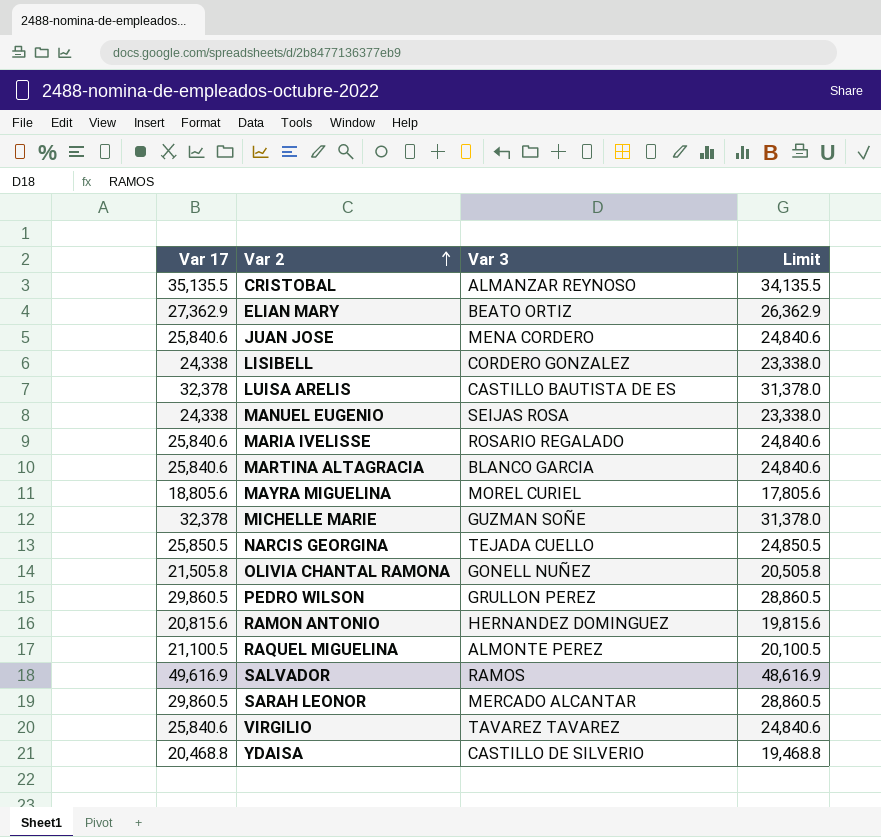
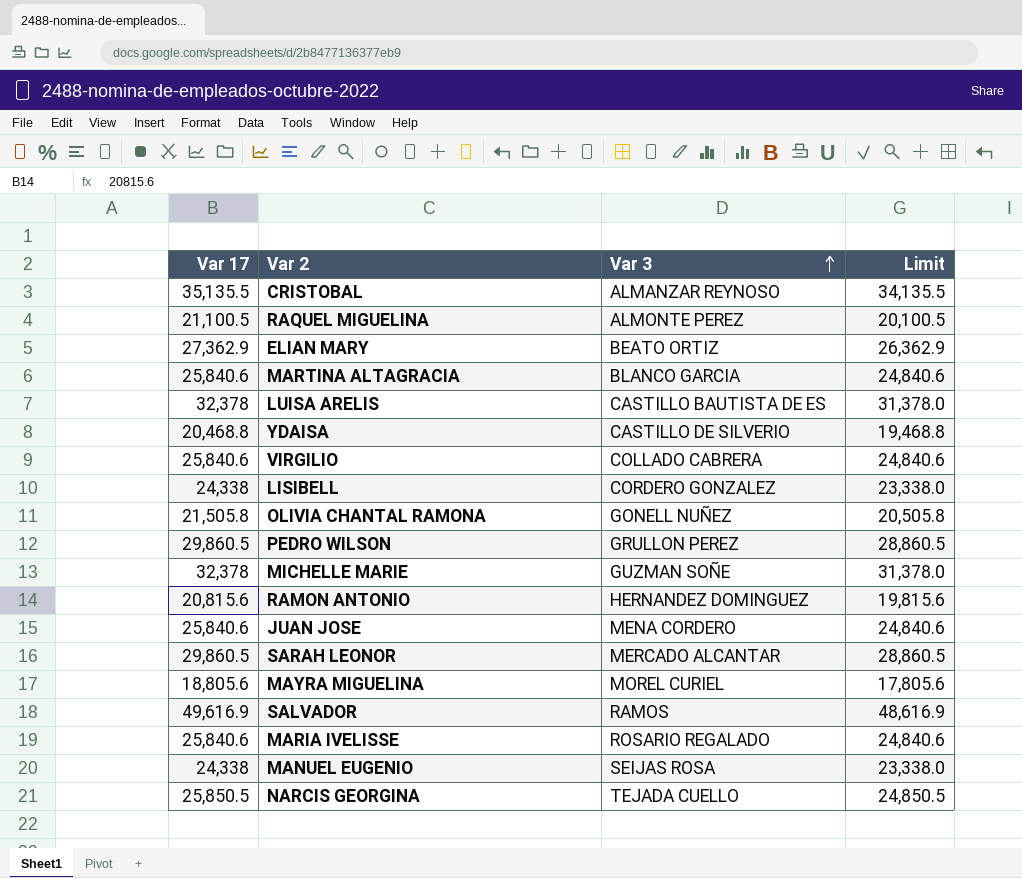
row order: Var 2 ascending -> Var 3 ascending
VIRGILIO | Var 3: TAVAREZ TAVAREZ -> COLLADO CABRERA

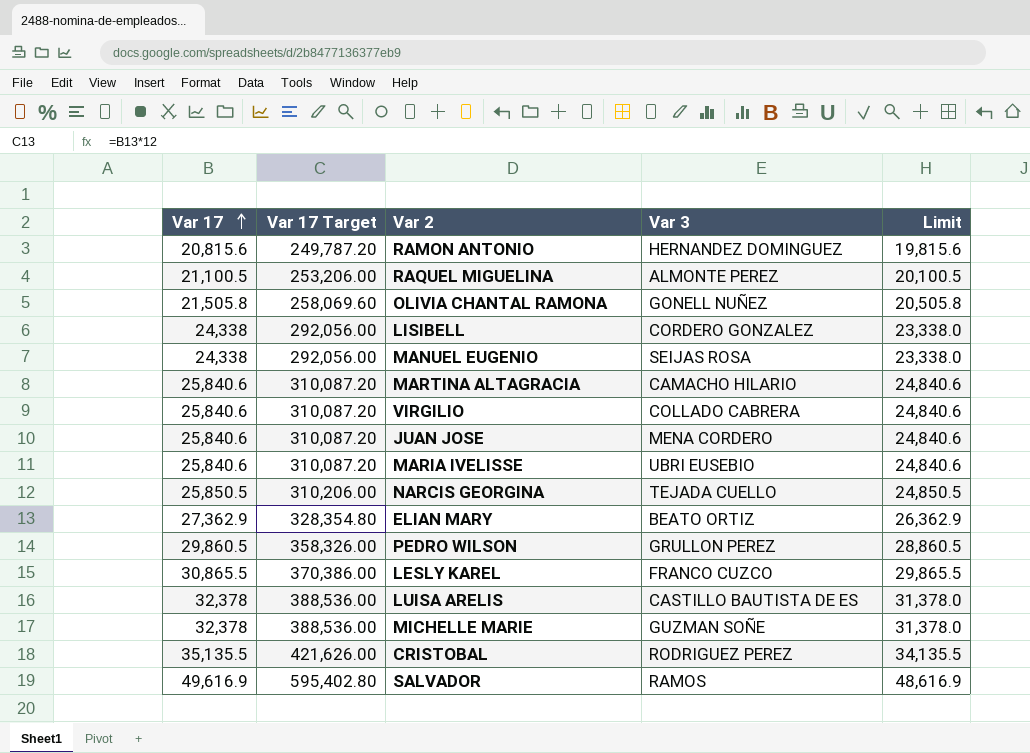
row order: Var 3 ascending -> Var 17 ascending
column Var 17 Target | formula: none -> [Var 17] * 12
row YDAISA: 20,468.8 | CASTILLO DE SILVERIO | 19,468.8 -> none
row SARAH LEONOR: 29,860.5 | MERCADO ALCANTAR | 28,860.5 -> none
row MAYRA MIGUELINA: 18,805.6 | MOREL CURIEL | 17,805.6 -> none
MARTINA ALTAGRACIA | Var 3: BLANCO GARCIA -> CAMACHO HILARIO
MARIA IVELISSE | Var 3: ROSARIO REGALADO -> UBRI EUSEBIO
row LESLY KAREL: none -> 30,865.5 | 370,386.00 | FRANCO CUZCO | 29,865.5
CRISTOBAL | Var 3: ALMANZAR REYNOSO -> RODRIGUEZ PEREZ

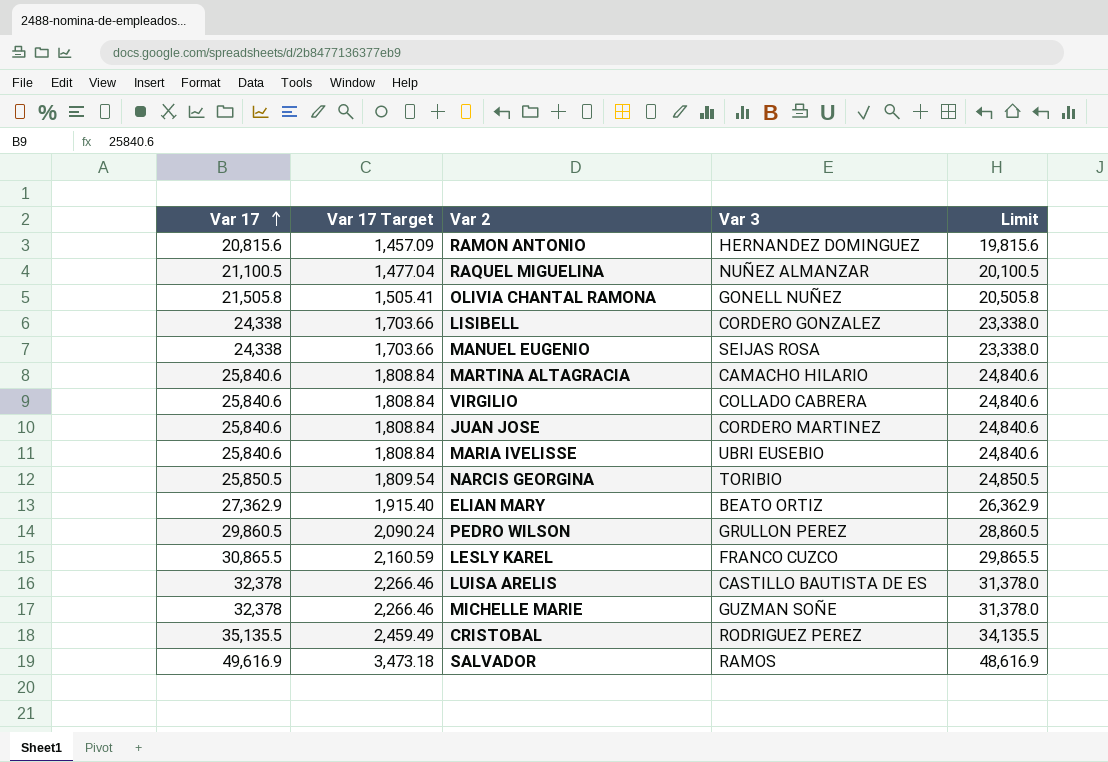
column Var 17 Target | formula: [Var 17] * 12 -> [Var 17] * 0.07
RAQUEL MIGUELINA | Var 3: ALMONTE PEREZ -> NUÑEZ ALMANZAR
JUAN JOSE | Var 3: MENA CORDERO -> CORDERO MARTINEZ
NARCIS GEORGINA | Var 3: TEJADA CUELLO -> TORIBIO

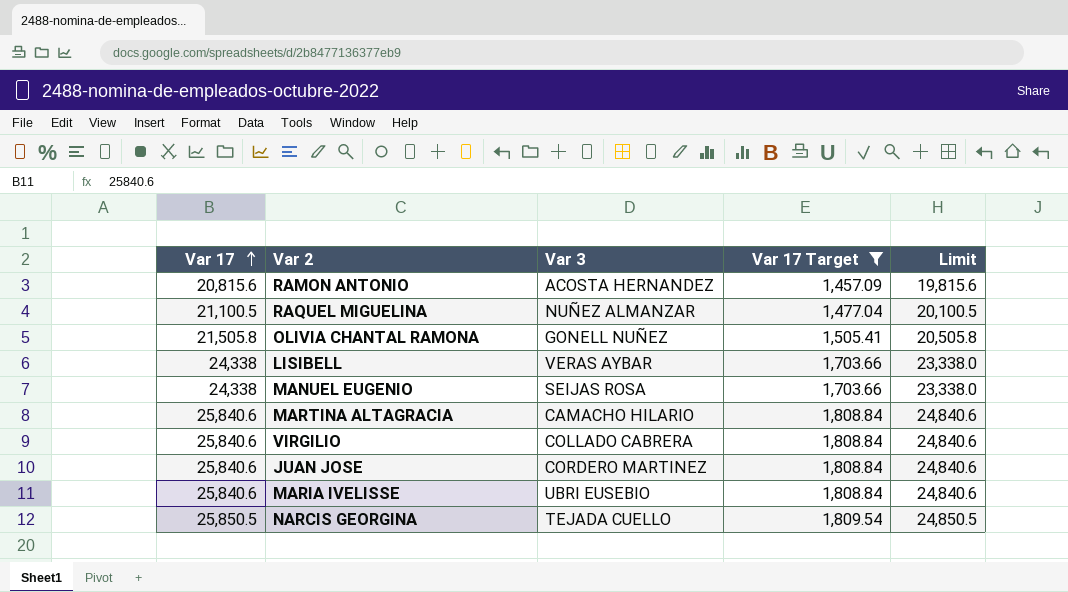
filter: none -> Var 17 Target <= 1,809.54
column Var 17 Target | position: 2 -> 4
RAMON ANTONIO | Var 3: HERNANDEZ DOMINGUEZ -> ACOSTA HERNANDEZ
LISIBELL | Var 3: CORDERO GONZALEZ -> VERAS AYBAR
NARCIS GEORGINA | Var 3: TORIBIO -> TEJADA CUELLO

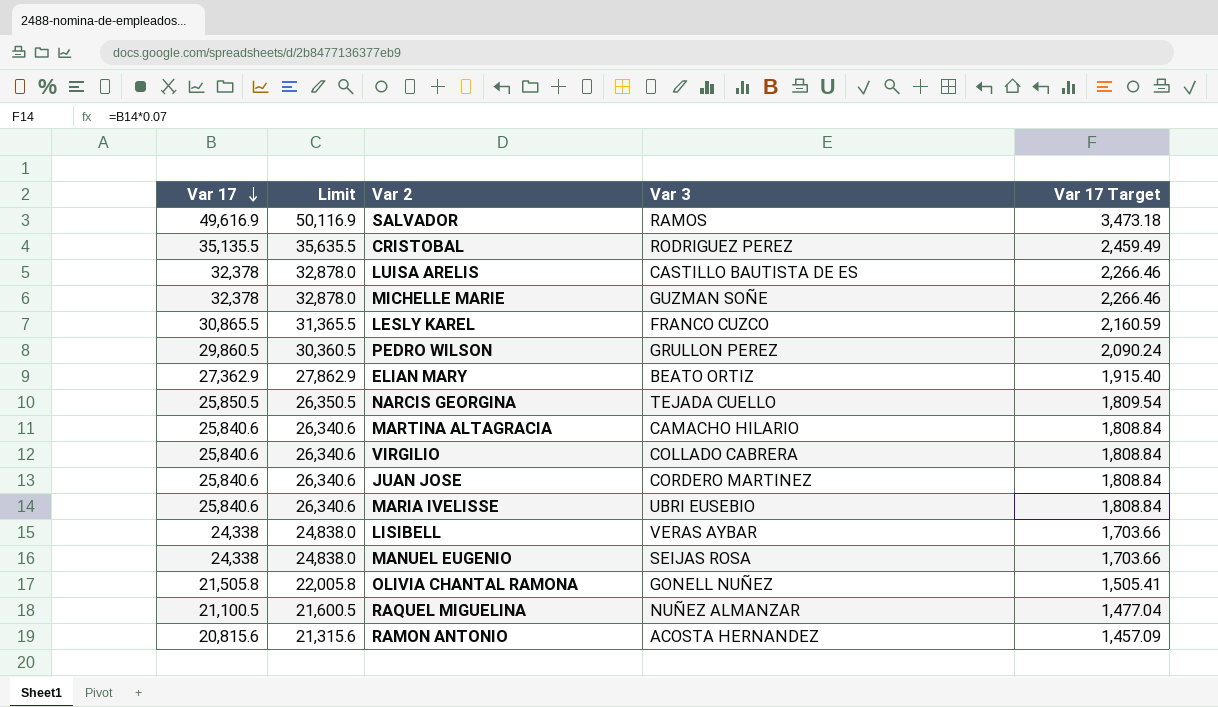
filter: Var 17 Target <= 1,809.54 -> none
row order: Var 17 ascending -> Var 17 descending
column Limit | formula: [Var 17] - 1000 -> [Var 17] + 500
column Limit | position: 5 -> 2

